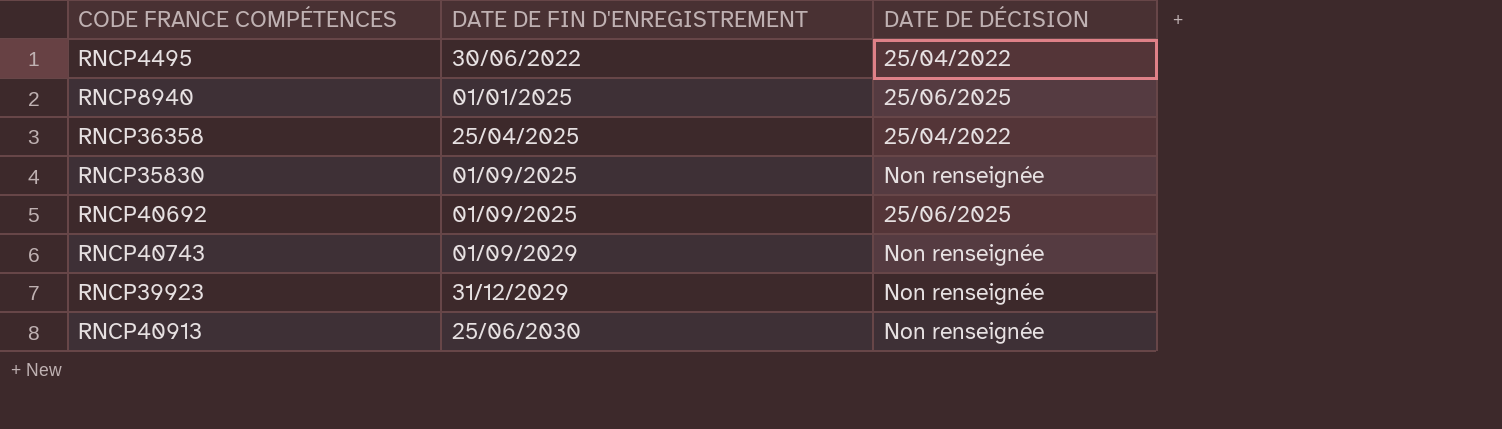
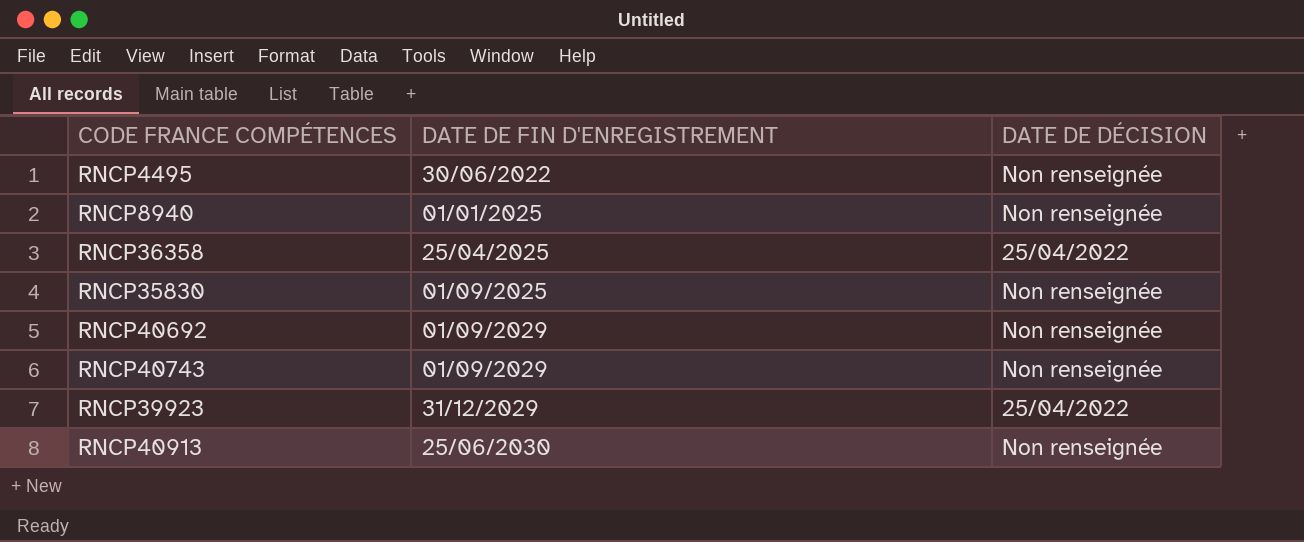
RNCP4495 | DATE DE DÉCISION: 25/04/2022 -> Non renseignée
RNCP8940 | DATE DE DÉCISION: 25/06/2025 -> Non renseignée
RNCP40692 | DATE DE FIN D'ENREGISTREMENT: 01/09/2025 -> 01/09/2029
RNCP40692 | DATE DE DÉCISION: 25/06/2025 -> Non renseignée
RNCP39923 | DATE DE DÉCISION: Non renseignée -> 25/04/2022

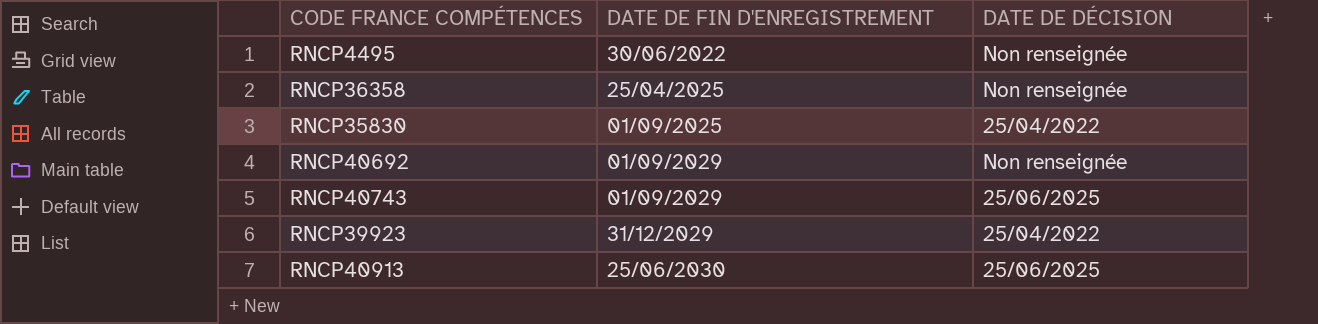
row RNCP8940: 01/01/2025 | Non renseignée -> none
RNCP36358 | DATE DE DÉCISION: 25/04/2022 -> Non renseignée
RNCP35830 | DATE DE DÉCISION: Non renseignée -> 25/04/2022
RNCP40743 | DATE DE DÉCISION: Non renseignée -> 25/06/2025
RNCP40913 | DATE DE DÉCISION: Non renseignée -> 25/06/2025

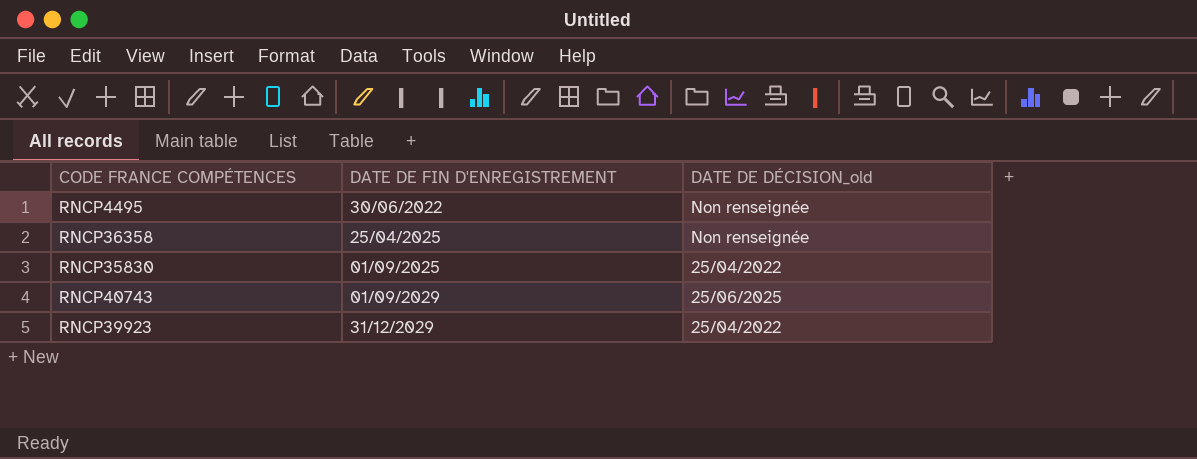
column name: DATE DE DÉCISION -> DATE DE DÉCISION_old
row RNCP40692: 01/09/2029 | Non renseignée -> none
row RNCP40913: 25/06/2030 | 25/06/2025 -> none

